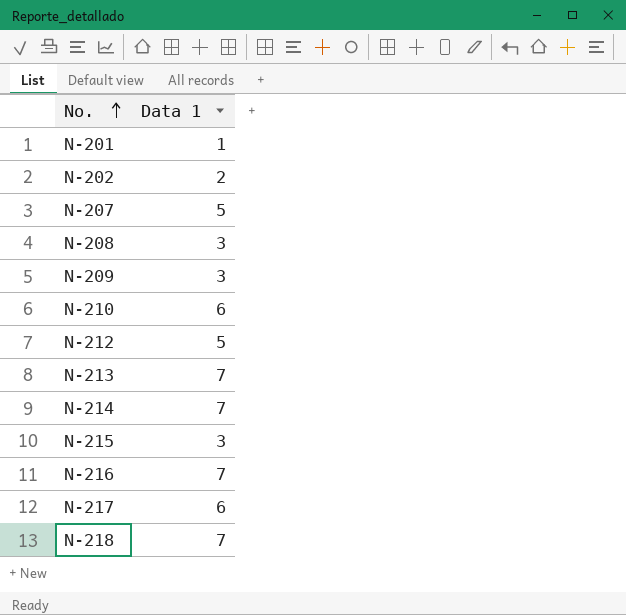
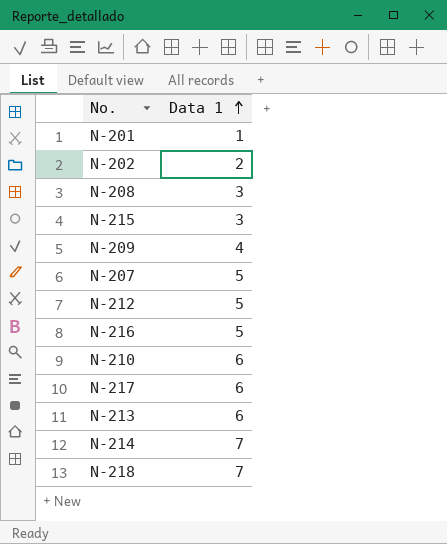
row order: No. ascending -> Data 1 ascending
N-209 | Data 1: 3 -> 4
N-216 | Data 1: 7 -> 5
N-213 | Data 1: 7 -> 6

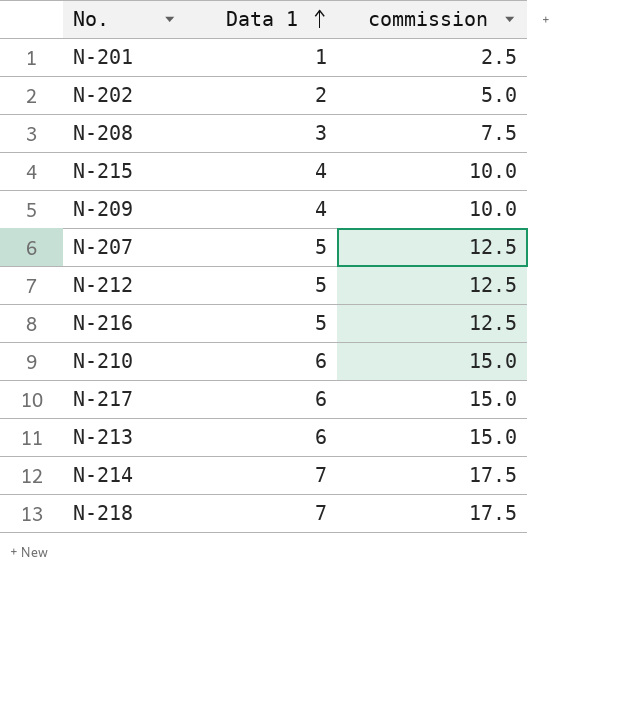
column commission | formula: none -> [Data 1] * 2.5
N-215 | Data 1: 3 -> 4

